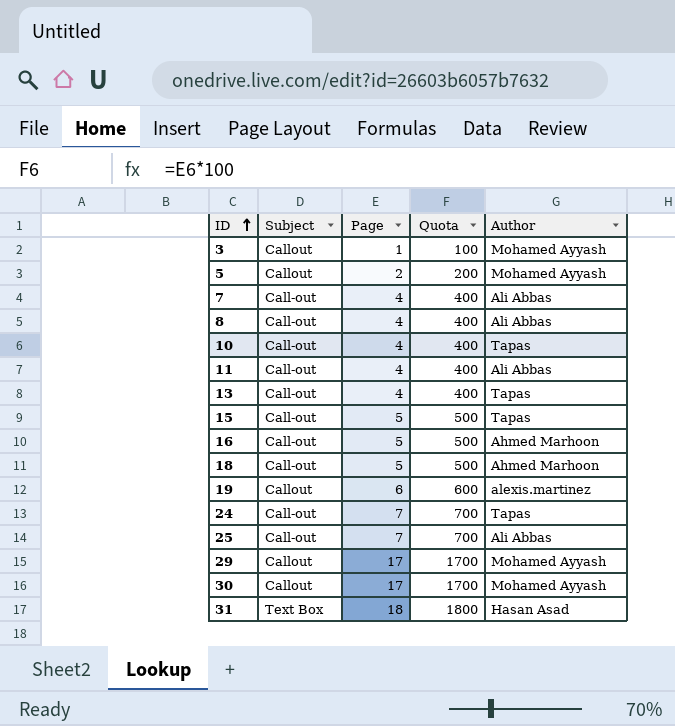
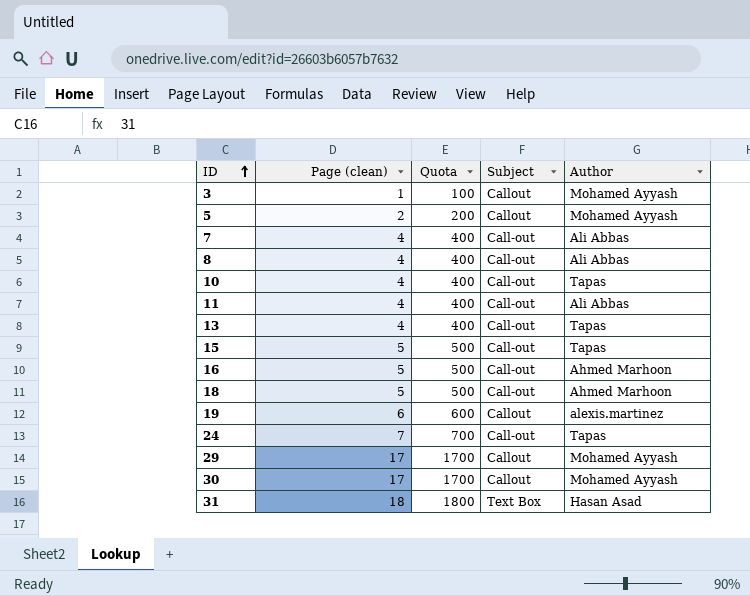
column name: Page -> Page (clean)
column Subject | position: 2 -> 4
row 25: Call-out | 7 | 700 | Ali Abbas -> none

